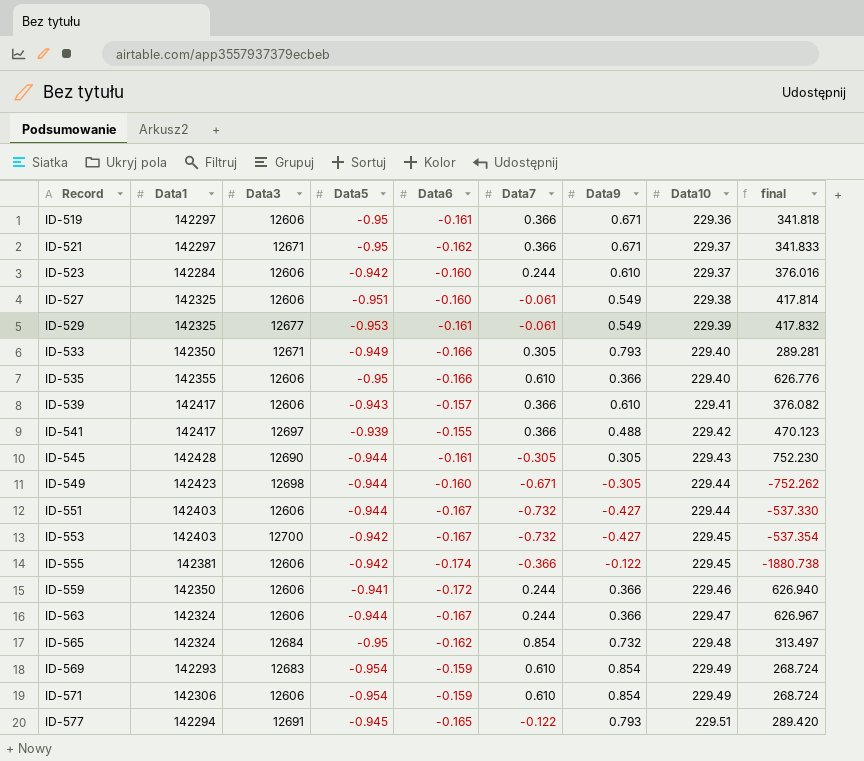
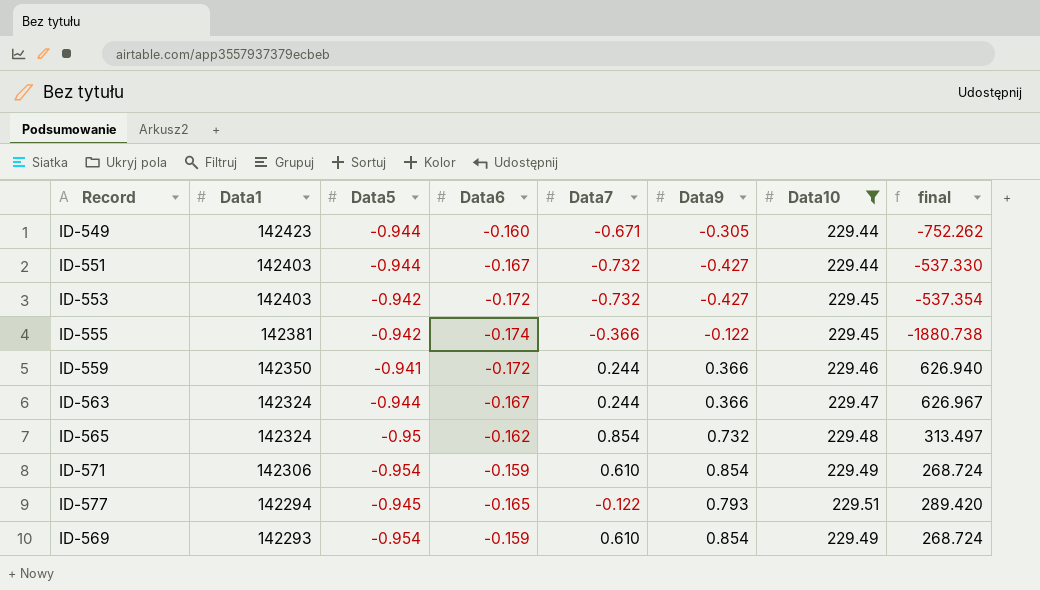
filter: none -> Data10 >= 229.44
row order: Record ascending -> Data1 descending
column Data3 | position: 3 -> none
ID-553 | Data6: -0.167 -> -0.172

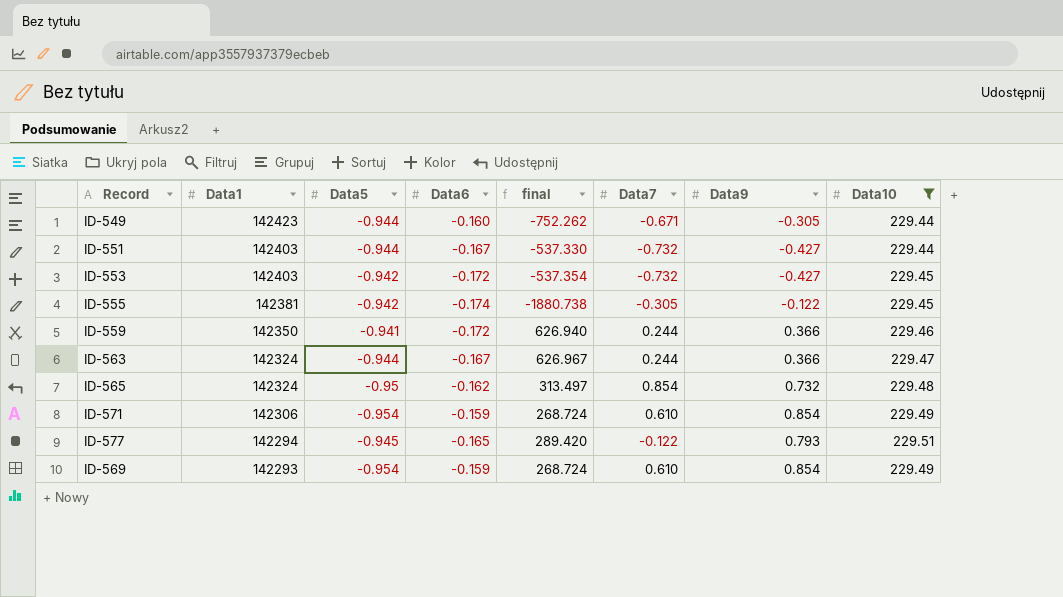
column final | position: 8 -> 5
ID-555 | Data7: -0.366 -> -0.305

